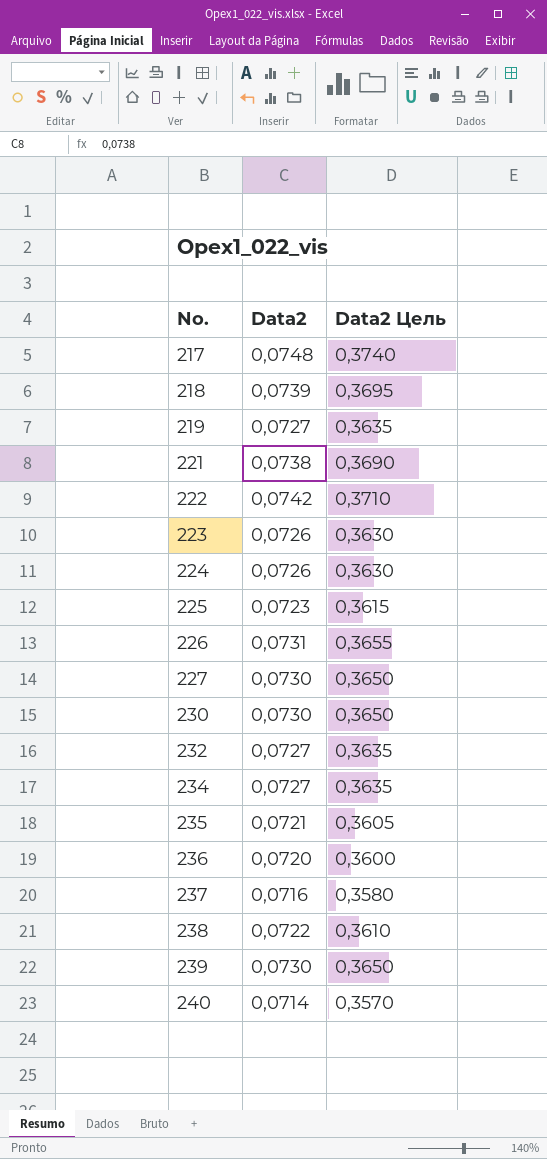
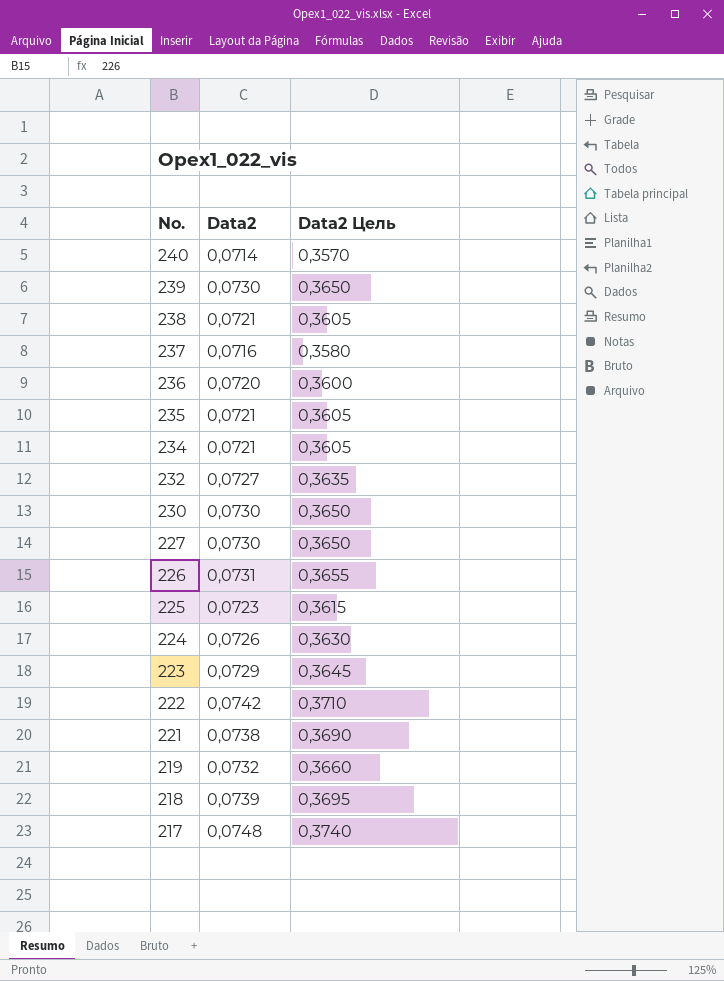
row order: No. ascending -> No. descending
238 | Data2: 0,0722 -> 0,0721
238 | Data2 Цель: 0,3610 -> 0,3605
234 | Data2: 0,0727 -> 0,0721
234 | Data2 Цель: 0,3635 -> 0,3605
223 | Data2: 0,0726 -> 0,0729
223 | Data2 Цель: 0,3630 -> 0,3645
219 | Data2: 0,0727 -> 0,0732
219 | Data2 Цель: 0,3635 -> 0,3660

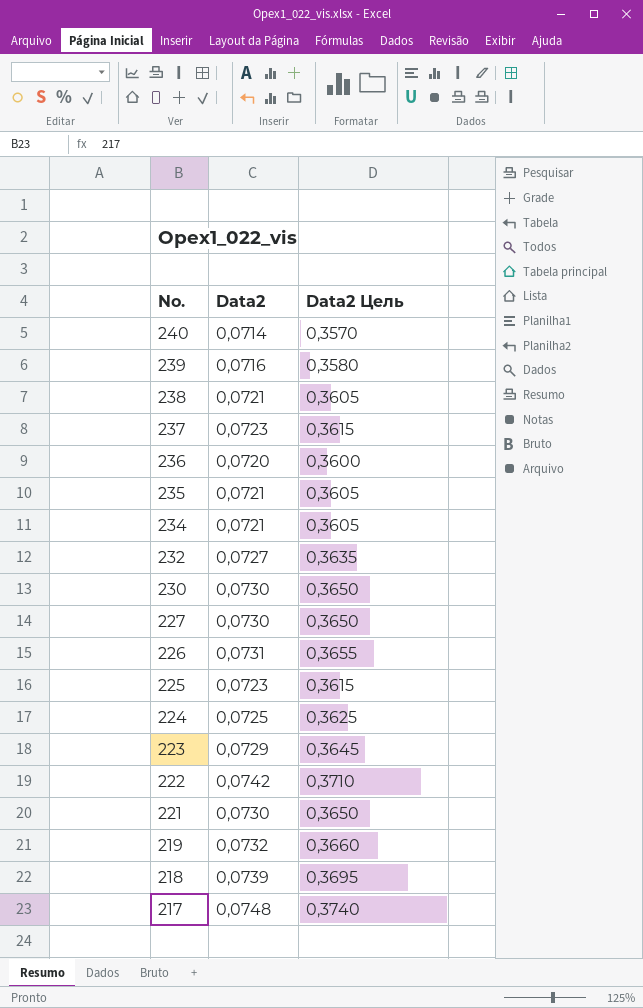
239 | Data2: 0,0730 -> 0,0716
239 | Data2 Цель: 0,3650 -> 0,3580
237 | Data2: 0,0716 -> 0,0723
237 | Data2 Цель: 0,3580 -> 0,3615
224 | Data2: 0,0726 -> 0,0725
224 | Data2 Цель: 0,3630 -> 0,3625
221 | Data2: 0,0738 -> 0,0730
221 | Data2 Цель: 0,3690 -> 0,3650

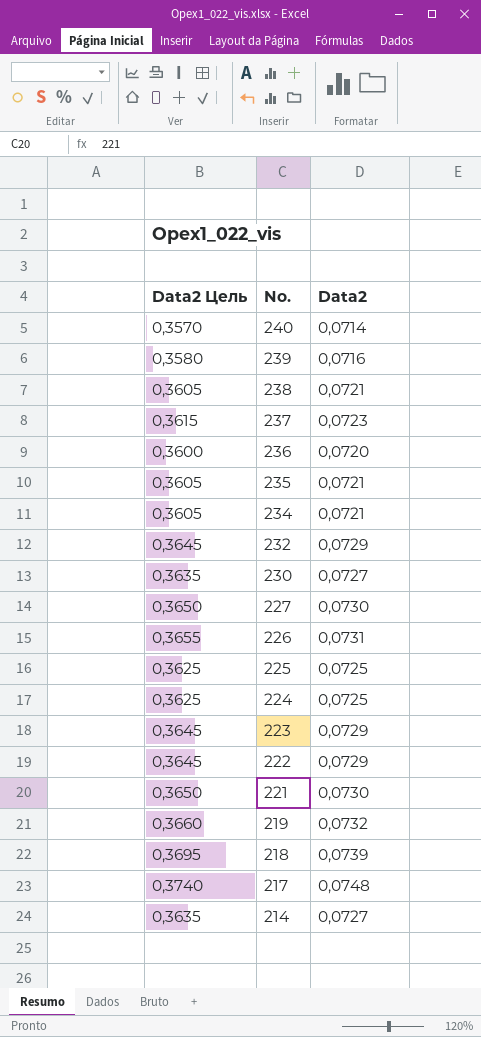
column Data2 Цель | position: 3 -> 1
232 | Data2 Цель: 0,3635 -> 0,3645
232 | Data2: 0,0727 -> 0,0729
230 | Data2 Цель: 0,3650 -> 0,3635
230 | Data2: 0,0730 -> 0,0727
225 | Data2 Цель: 0,3615 -> 0,3625
225 | Data2: 0,0723 -> 0,0725
222 | Data2 Цель: 0,3710 -> 0,3645
222 | Data2: 0,0742 -> 0,0729
row 214: none -> 0,3635 | 0,0727

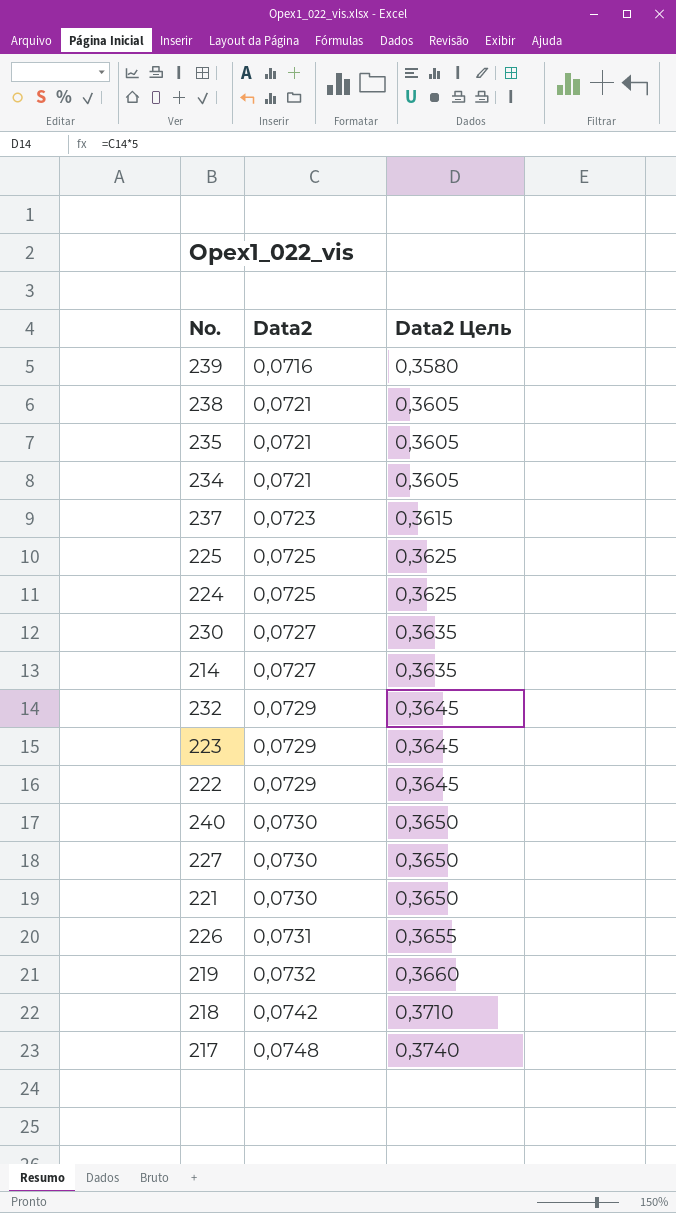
row order: No. descending -> Data2 ascending
column Data2 Цель | position: 1 -> 3
row 236: 0,3600 | 0,0720 -> none
240 | Data2: 0,0714 -> 0,0730
240 | Data2 Цель: 0,3570 -> 0,3650
218 | Data2: 0,0739 -> 0,0742
218 | Data2 Цель: 0,3695 -> 0,3710

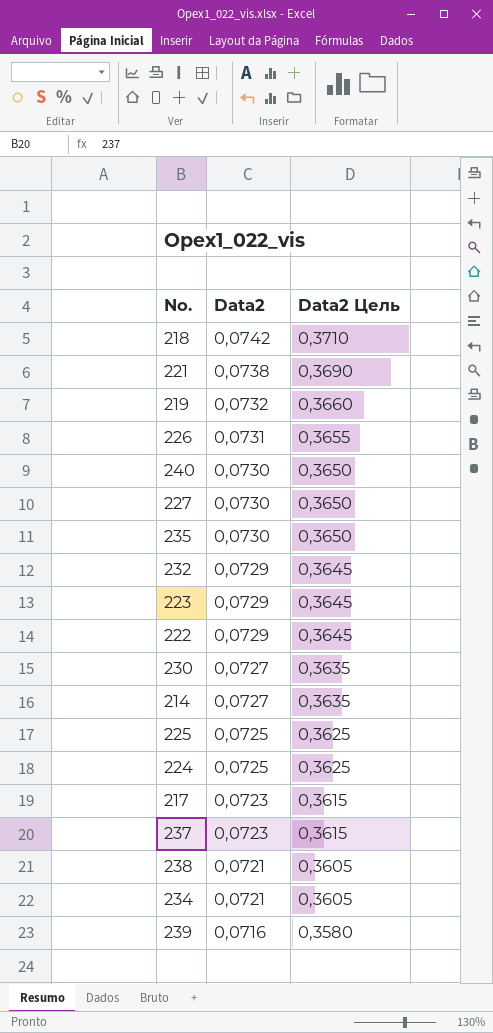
row order: Data2 ascending -> Data2 descending
221 | Data2: 0,0730 -> 0,0738
221 | Data2 Цель: 0,3650 -> 0,3690
235 | Data2: 0,0721 -> 0,0730
235 | Data2 Цель: 0,3605 -> 0,3650
217 | Data2: 0,0748 -> 0,0723
217 | Data2 Цель: 0,3740 -> 0,3615

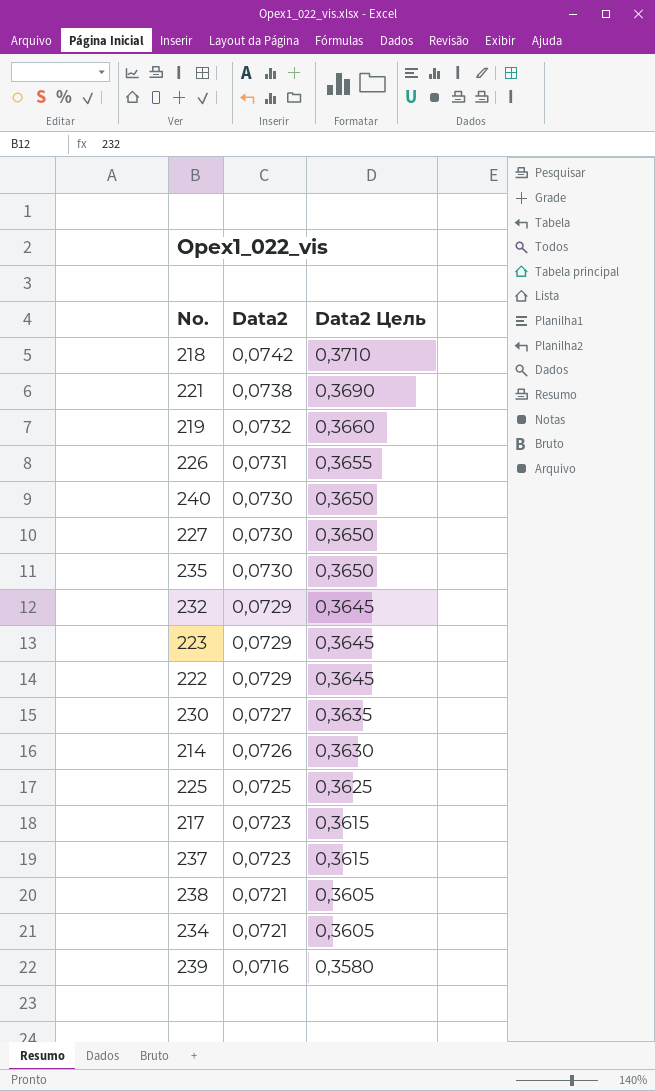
row 224: 0,0725 | 0,3625 -> none
214 | Data2: 0,0727 -> 0,0726
214 | Data2 Цель: 0,3635 -> 0,3630

